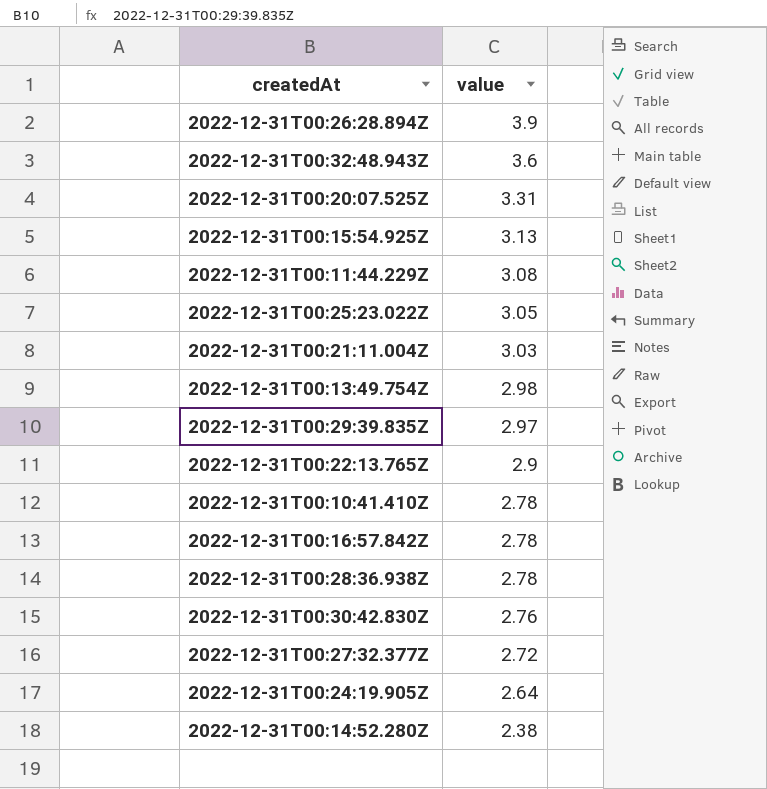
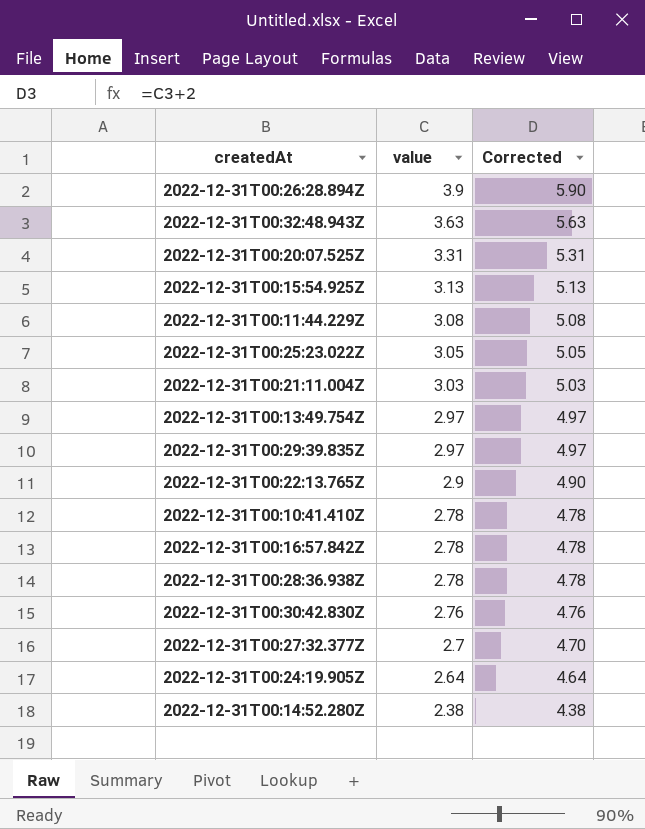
column Corrected | formula: none -> [value] + 2
2022-12-31T00:32:48.943Z | value: 3.6 -> 3.63
2022-12-31T00:13:49.754Z | value: 2.98 -> 2.97
2022-12-31T00:27:32.377Z | value: 2.72 -> 2.7

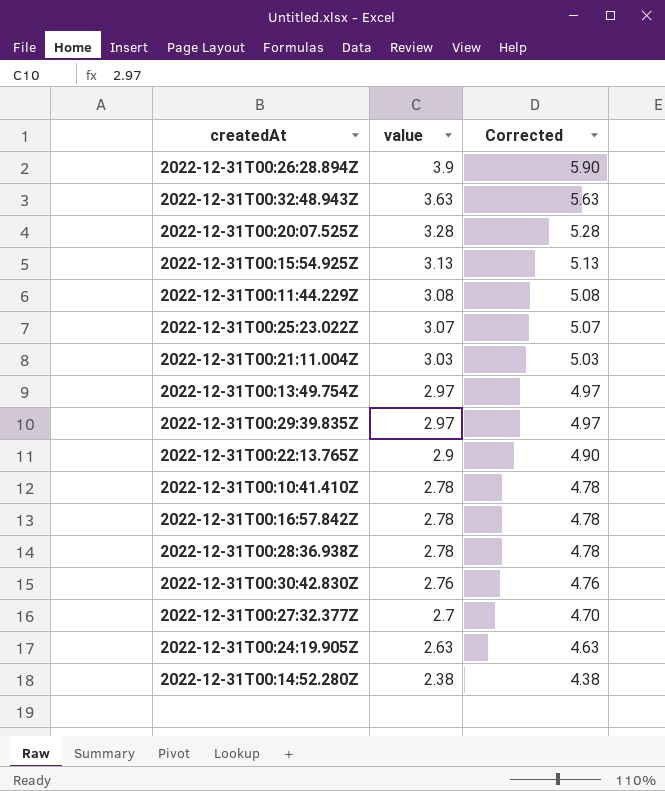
2022-12-31T00:20:07.525Z | value: 3.31 -> 3.28
2022-12-31T00:20:07.525Z | Corrected: 5.31 -> 5.28
2022-12-31T00:25:23.022Z | value: 3.05 -> 3.07
2022-12-31T00:25:23.022Z | Corrected: 5.05 -> 5.07
2022-12-31T00:24:19.905Z | value: 2.64 -> 2.63
2022-12-31T00:24:19.905Z | Corrected: 4.64 -> 4.63

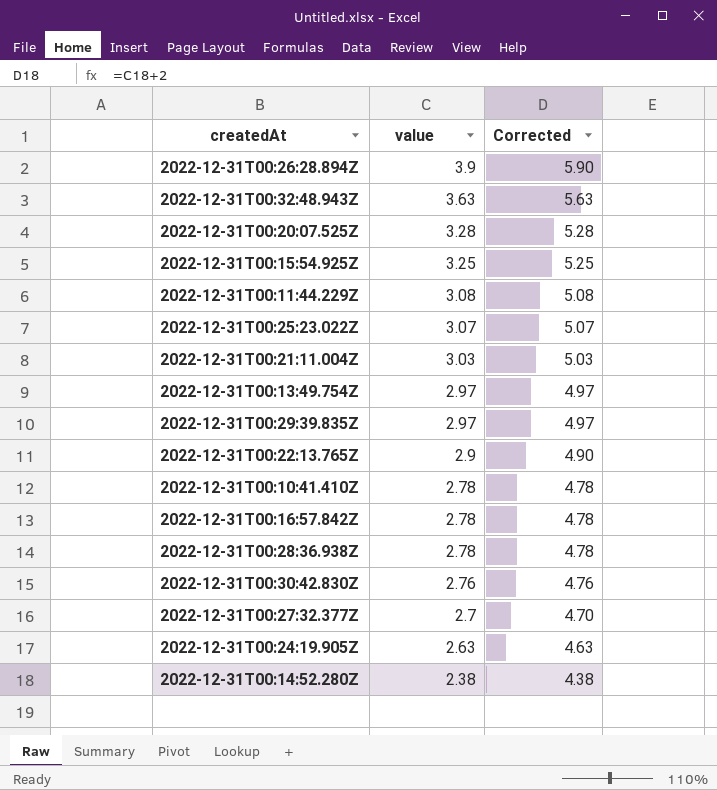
2022-12-31T00:15:54.925Z | value: 3.13 -> 3.25
2022-12-31T00:15:54.925Z | Corrected: 5.13 -> 5.25

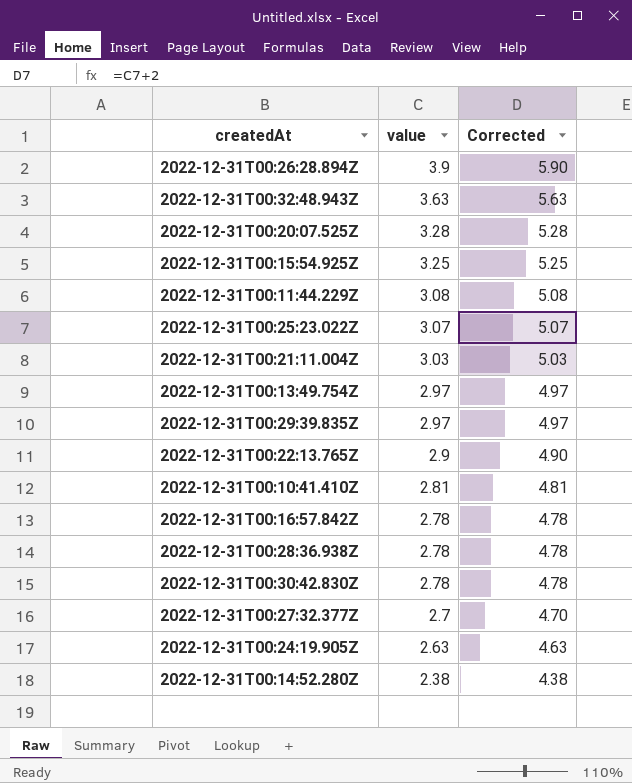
2022-12-31T00:10:41.410Z | value: 2.78 -> 2.81
2022-12-31T00:10:41.410Z | Corrected: 4.78 -> 4.81
2022-12-31T00:30:42.830Z | value: 2.76 -> 2.78
2022-12-31T00:30:42.830Z | Corrected: 4.76 -> 4.78

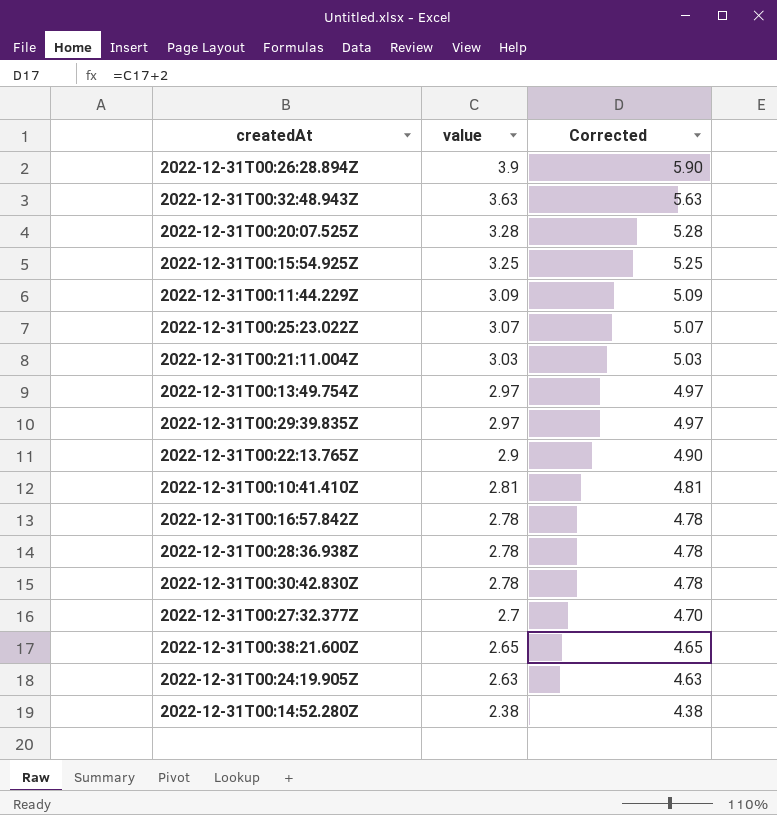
2022-12-31T00:11:44.229Z | value: 3.08 -> 3.09
2022-12-31T00:11:44.229Z | Corrected: 5.08 -> 5.09
row 2022-12-31T00:38:21.600Z: none -> 2.65 | 4.65

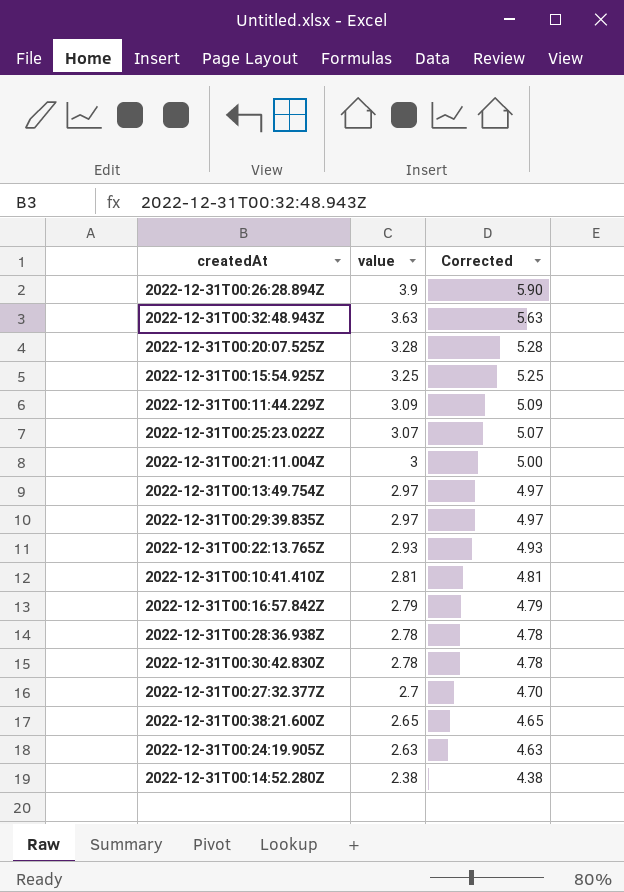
2022-12-31T00:21:11.004Z | value: 3.03 -> 3
2022-12-31T00:21:11.004Z | Corrected: 5.03 -> 5.00
2022-12-31T00:22:13.765Z | value: 2.9 -> 2.93
2022-12-31T00:22:13.765Z | Corrected: 4.90 -> 4.93
2022-12-31T00:16:57.842Z | value: 2.78 -> 2.79
2022-12-31T00:16:57.842Z | Corrected: 4.78 -> 4.79

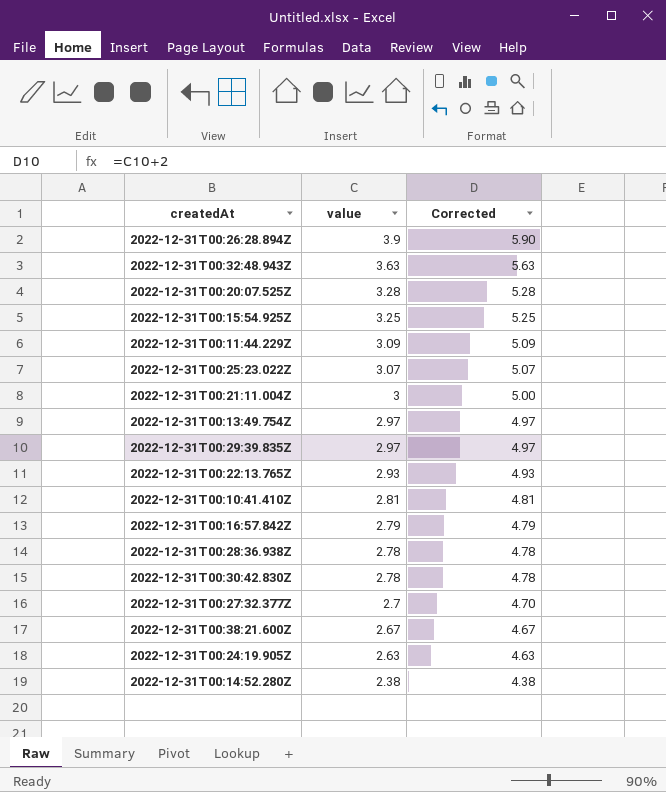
2022-12-31T00:38:21.600Z | value: 2.65 -> 2.67
2022-12-31T00:38:21.600Z | Corrected: 4.65 -> 4.67

